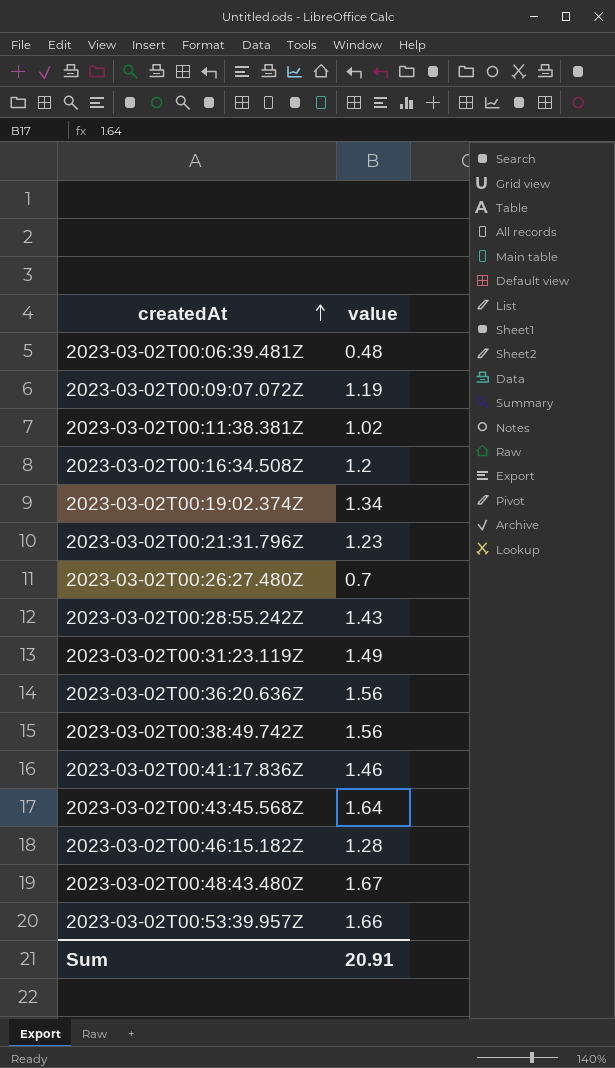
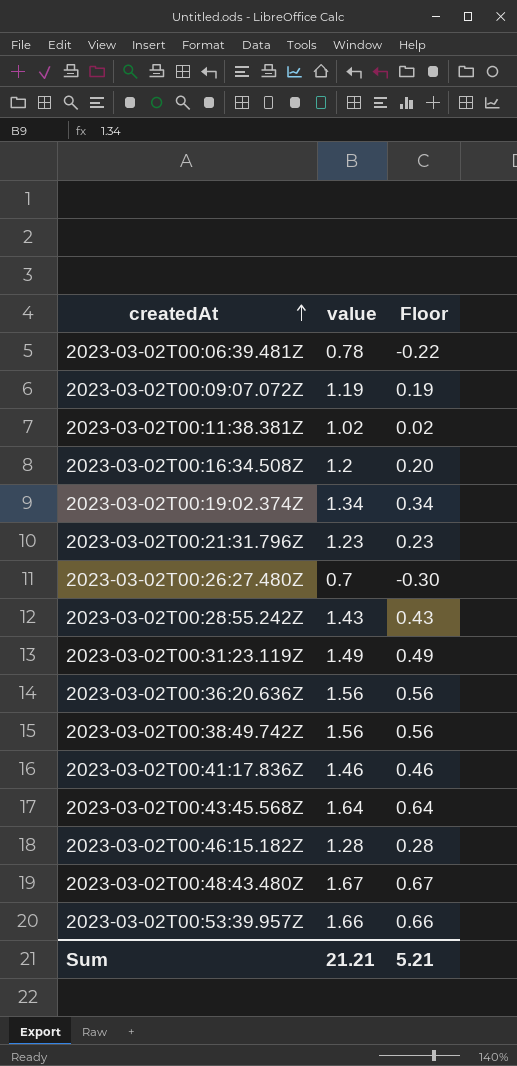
column Floor | formula: none -> [value] - 1
2023-03-02T00:06:39.481Z | value: 0.48 -> 0.78
Sum | value: 20.91 -> 21.21

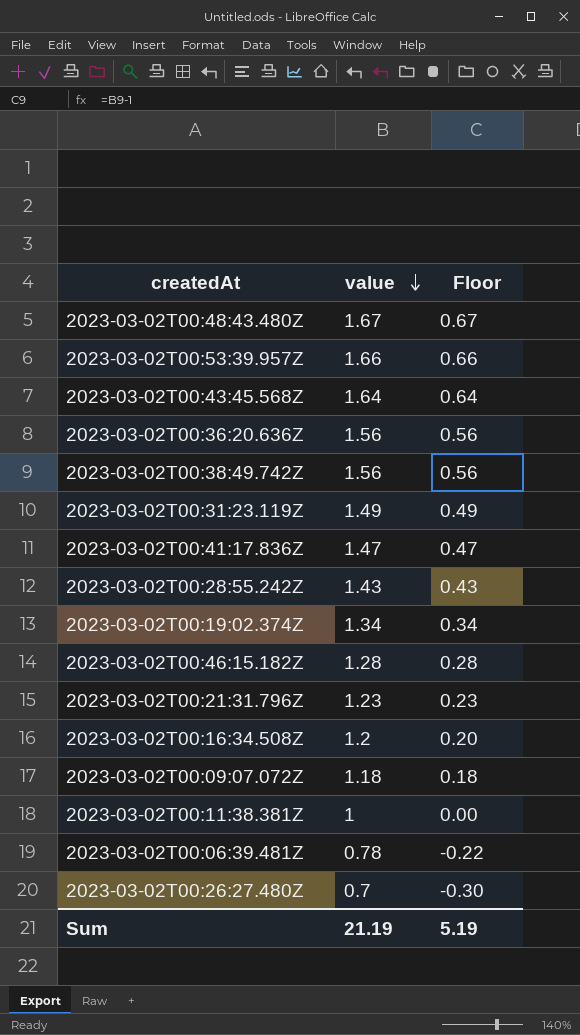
row order: createdAt ascending -> value descending
2023-03-02T00:41:17.836Z | value: 1.46 -> 1.47
2023-03-02T00:41:17.836Z | Floor: 0.46 -> 0.47
2023-03-02T00:09:07.072Z | value: 1.19 -> 1.18
2023-03-02T00:09:07.072Z | Floor: 0.19 -> 0.18
2023-03-02T00:11:38.381Z | value: 1.02 -> 1
2023-03-02T00:11:38.381Z | Floor: 0.02 -> 0.00
Sum | value: 21.21 -> 21.19
Sum | Floor: 5.21 -> 5.19

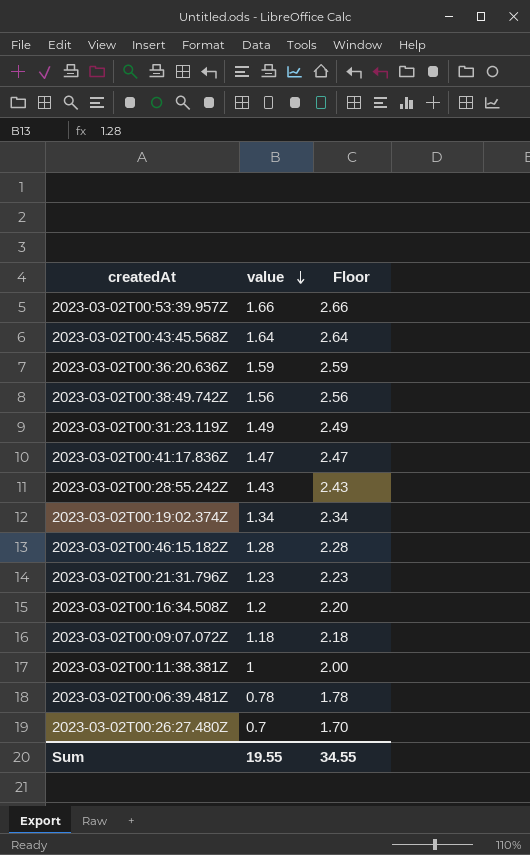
column Floor | formula: [value] - 1 -> [value] + 1
row 2023-03-02T00:48:43.480Z: 1.67 | 0.67 -> none
2023-03-02T00:36:20.636Z | value: 1.56 -> 1.59
Sum | value: 21.19 -> 19.55
Sum | Floor: 5.19 -> 34.55

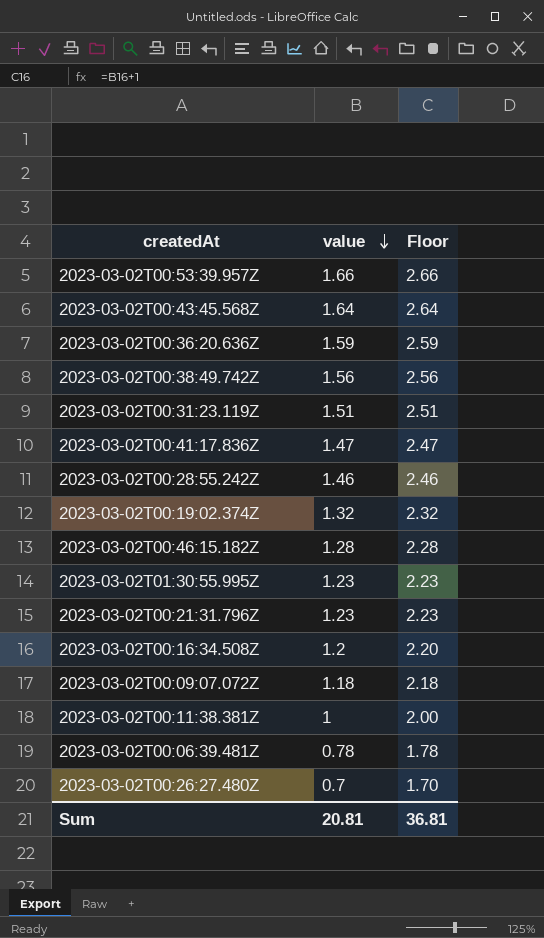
2023-03-02T00:31:23.119Z | value: 1.49 -> 1.51
2023-03-02T00:31:23.119Z | Floor: 2.49 -> 2.51
2023-03-02T00:28:55.242Z | value: 1.43 -> 1.46
2023-03-02T00:28:55.242Z | Floor: 2.43 -> 2.46
2023-03-02T00:19:02.374Z | value: 1.34 -> 1.32
2023-03-02T00:19:02.374Z | Floor: 2.34 -> 2.32
row 2023-03-02T01:30:55.995Z: none -> 1.23 | 2.23
Sum | value: 19.55 -> 20.81
Sum | Floor: 34.55 -> 36.81

